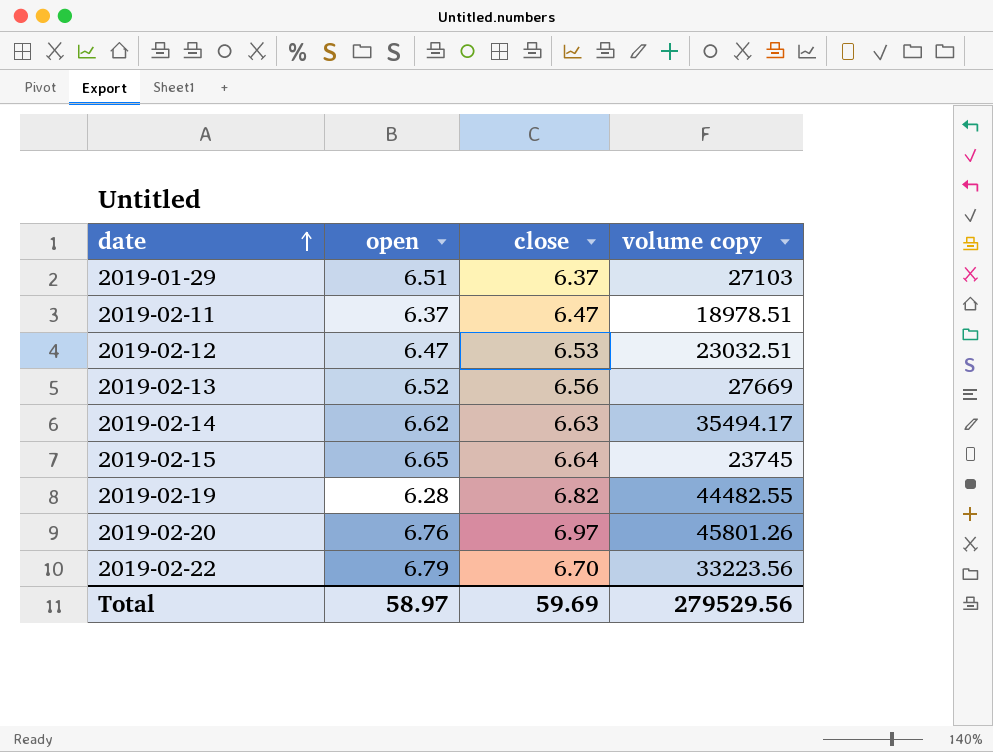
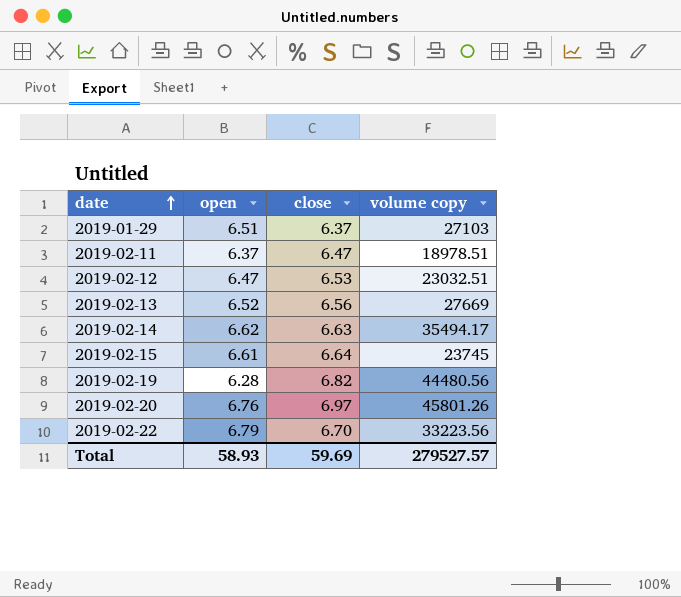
2019-02-15 | open: 6.65 -> 6.61
2019-02-19 | volume copy: 44482.55 -> 44480.56
Total | open: 58.97 -> 58.93
Total | volume copy: 279529.56 -> 279527.57

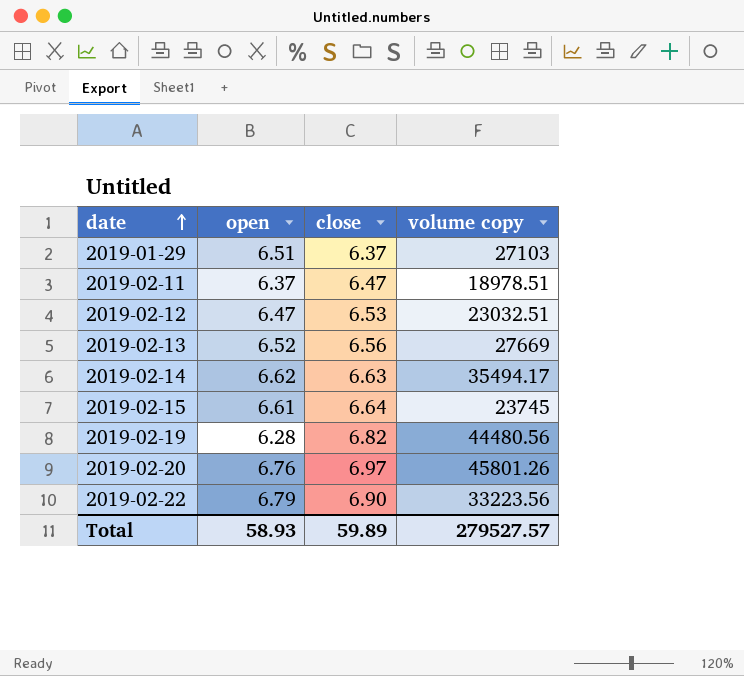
2019-02-22 | close: 6.70 -> 6.90
Total | close: 59.69 -> 59.89

